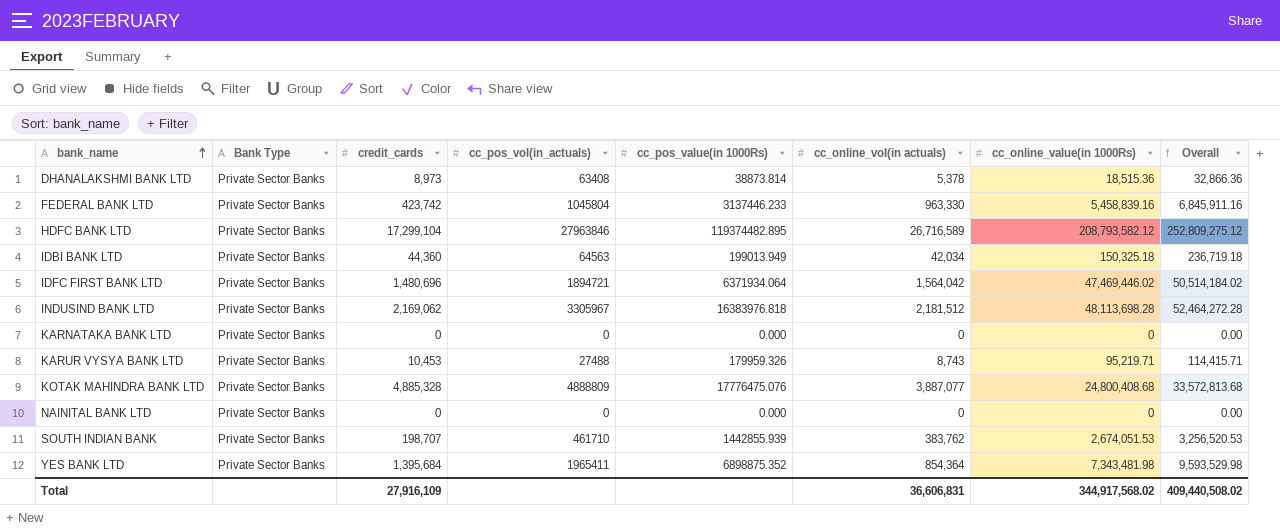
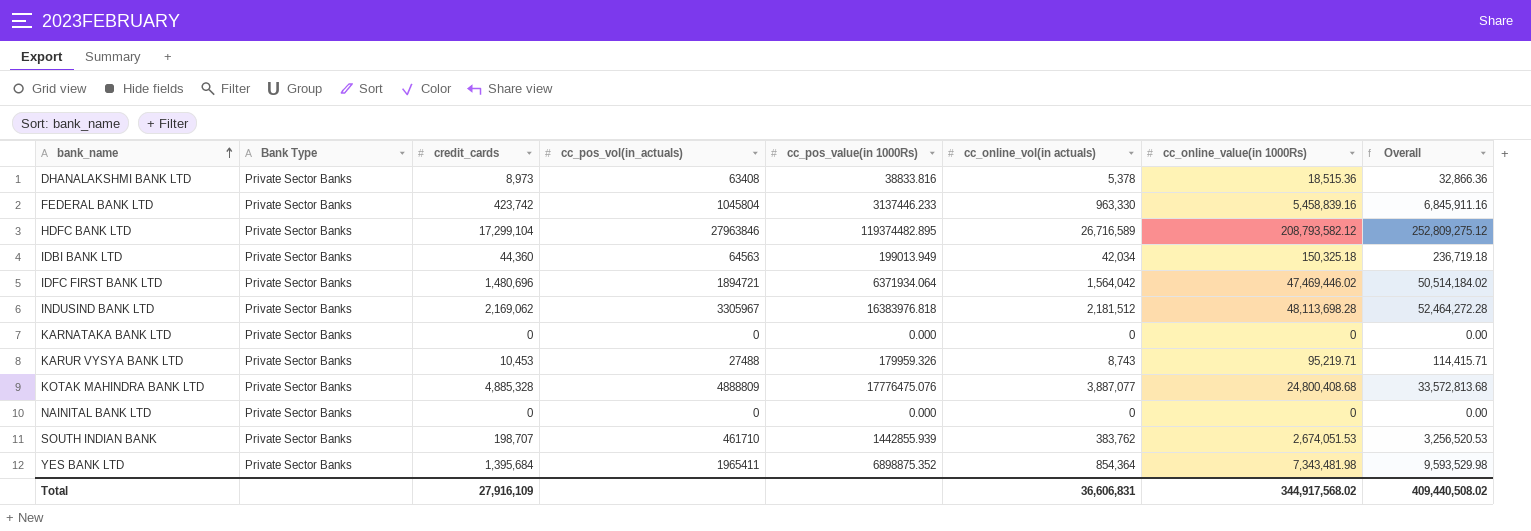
DHANALAKSHMI BANK LTD | cc_pos_value(in 1000Rs): 38873.814 -> 38833.816

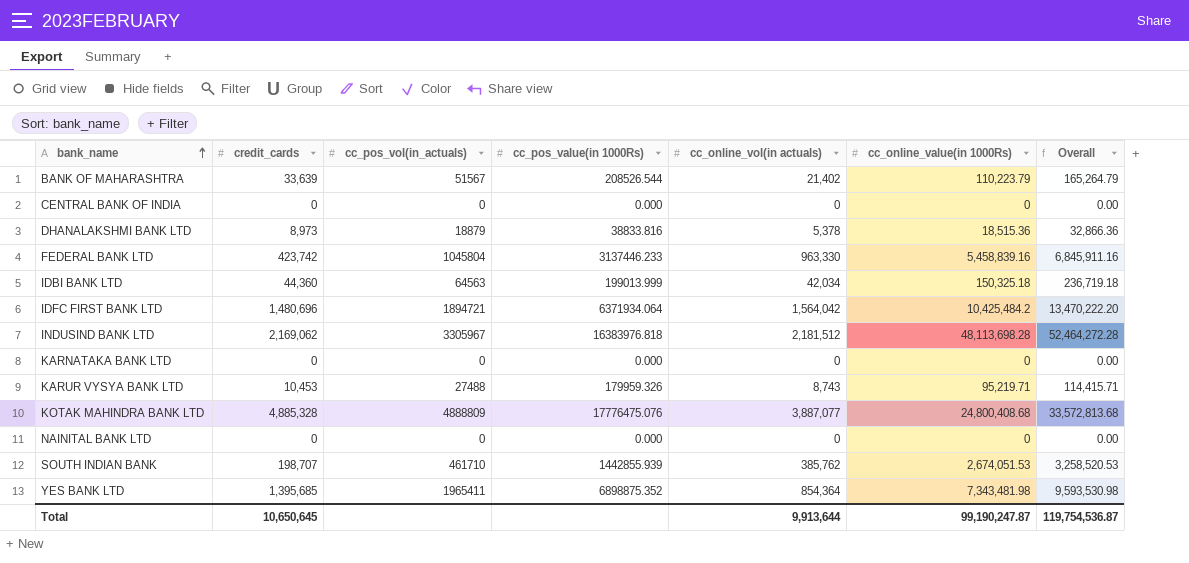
column Bank Type | position: 2 -> none
row HDFC BANK LTD: Private Sector Banks | 17,299,104 | 27963846 | 119374482.895 | 26,716,589 | 208,793,582.12 | 252,809,275.12 -> none
row BANK OF MAHARASHTRA: none -> 33,639 | 51567 | 208526.544 | 21,402 | 110,223.79 | 165,264.79
row CENTRAL BANK OF INDIA: none -> 0 | 0 | 0.000 | 0 | 0 | 0.00
DHANALAKSHMI BANK LTD | cc_pos_vol(in_actuals): 63408 -> 18879
IDBI BANK LTD | cc_pos_value(in 1000Rs): 199013.949 -> 199013.999
IDFC FIRST BANK LTD | cc_online_value(in 1000Rs): 47,469,446.02 -> 10,425,484.2
IDFC FIRST BANK LTD | Overall: 50,514,184.02 -> 13,470,222.20
SOUTH INDIAN BANK | cc_online_vol(in actuals): 383,762 -> 385,762
SOUTH INDIAN BANK | Overall: 3,256,520.53 -> 3,258,520.53
YES BANK LTD | credit_cards: 1,395,684 -> 1,395,685
YES BANK LTD | Overall: 9,593,529.98 -> 9,593,530.98
Total | credit_cards: 27,916,109 -> 10,650,645
Total | cc_online_vol(in actuals): 36,606,831 -> 9,913,644
Total | cc_online_value(in 1000Rs): 344,917,568.02 -> 99,190,247.87
Total | Overall: 409,440,508.02 -> 119,754,536.87

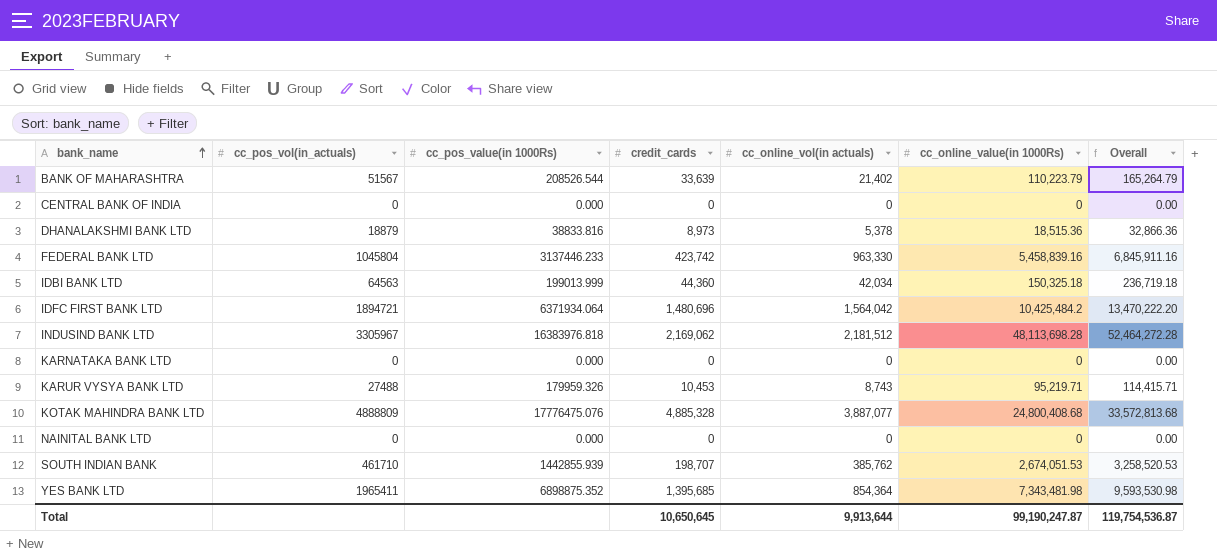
column credit_cards | position: 2 -> 4

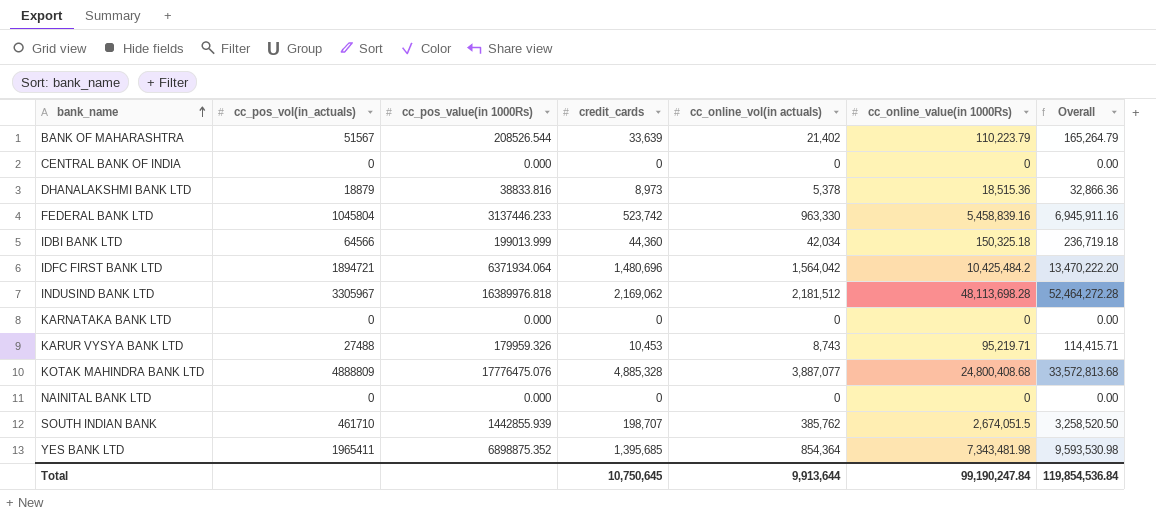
FEDERAL BANK LTD | credit_cards: 423,742 -> 523,742
FEDERAL BANK LTD | Overall: 6,845,911.16 -> 6,945,911.16
IDBI BANK LTD | cc_pos_vol(in_actuals): 64563 -> 64566
INDUSIND BANK LTD | cc_pos_value(in 1000Rs): 16383976.818 -> 16389976.818
SOUTH INDIAN BANK | cc_online_value(in 1000Rs): 2,674,051.53 -> 2,674,051.5
SOUTH INDIAN BANK | Overall: 3,258,520.53 -> 3,258,520.50
Total | credit_cards: 10,650,645 -> 10,750,645
Total | cc_online_value(in 1000Rs): 99,190,247.87 -> 99,190,247.84
Total | Overall: 119,754,536.87 -> 119,854,536.84

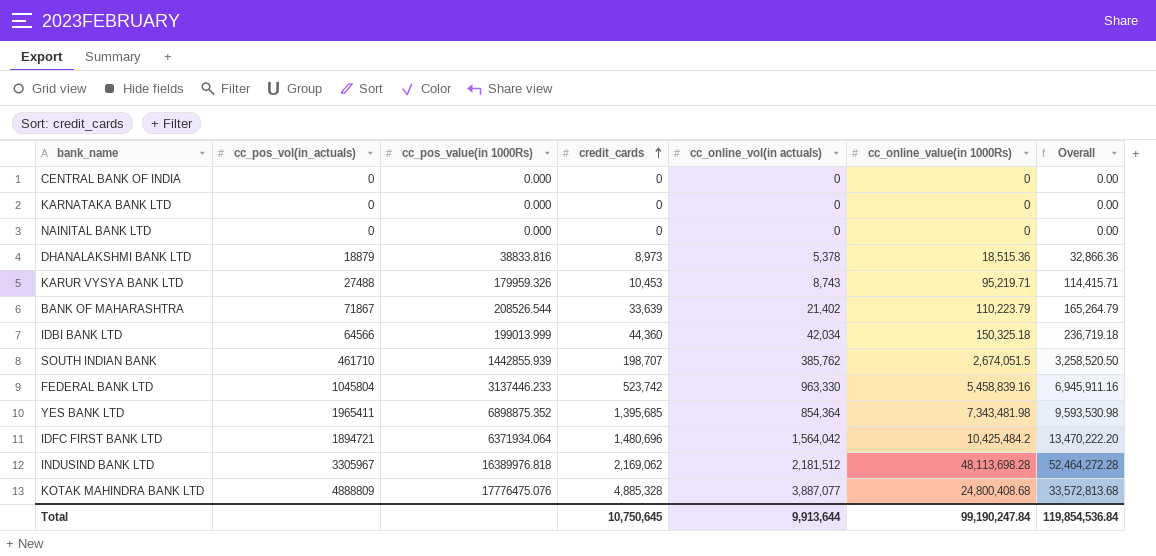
row order: bank_name ascending -> credit_cards ascending
BANK OF MAHARASHTRA | cc_pos_vol(in_actuals): 51567 -> 71867

